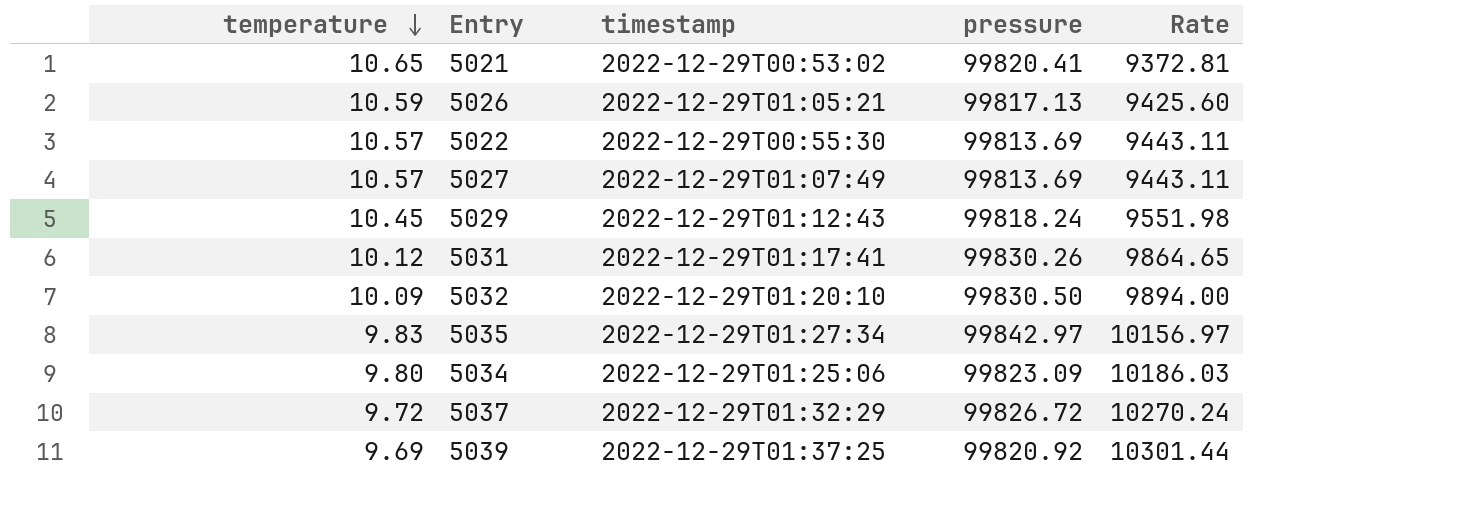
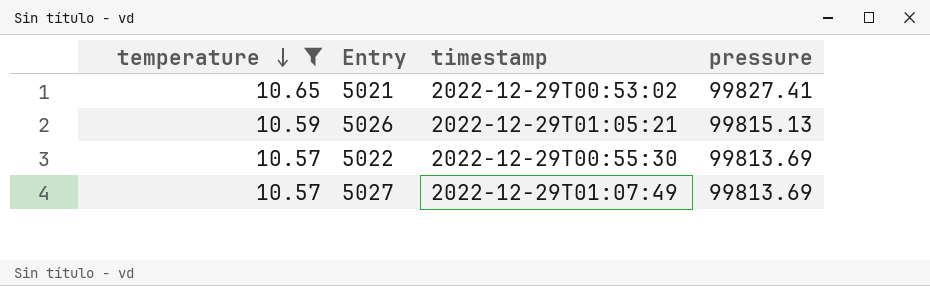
filter: none -> temperature >= 10.57
column Rate | formula: [pressure] / [temperature] -> none
5021 | pressure: 99820.41 -> 99827.41
5026 | pressure: 99817.13 -> 99815.13

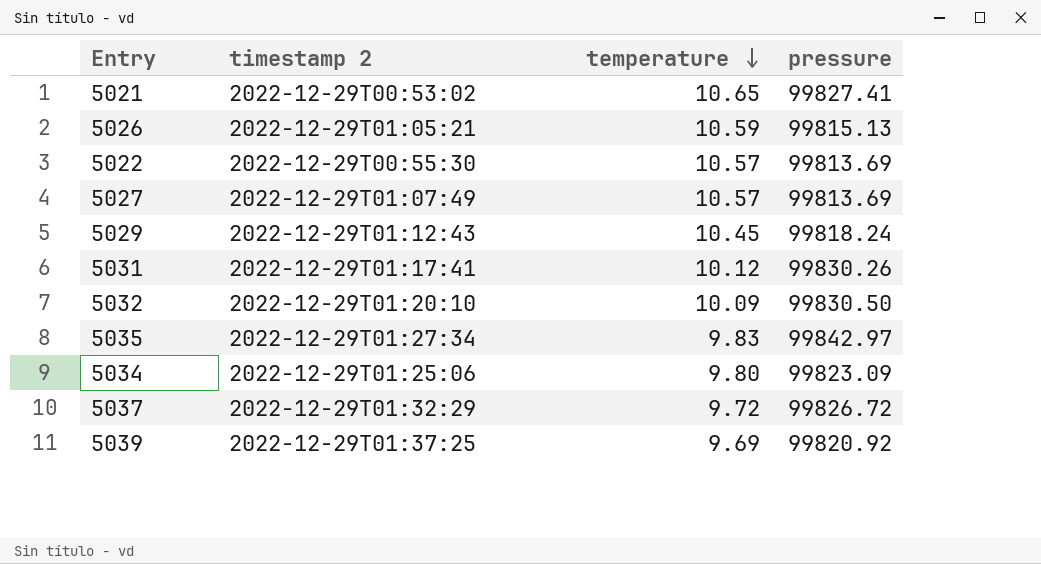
filter: temperature >= 10.57 -> none
column name: timestamp -> timestamp 2
column temperature | position: 1 -> 3

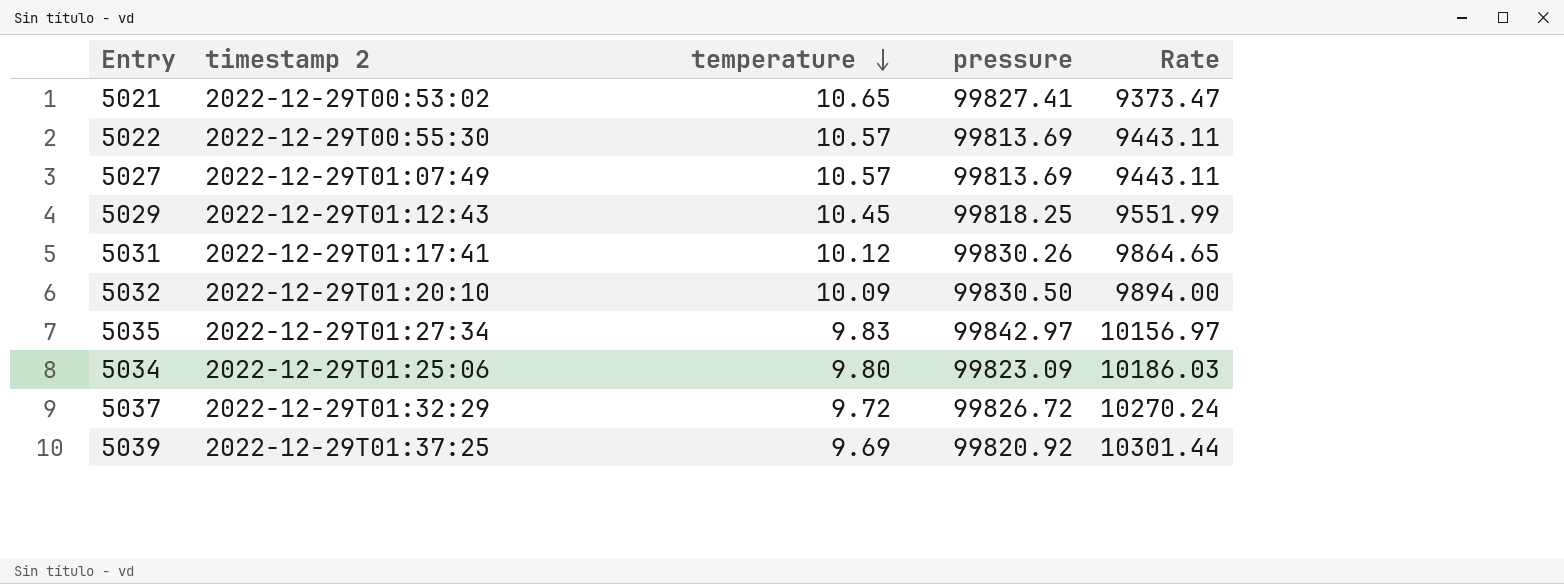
column Rate | formula: none -> [pressure] / [temperature]
row 5026: 2022-12-29T01:05:21 | 10.59 | 99815.13 -> none
5029 | pressure: 99818.24 -> 99818.25

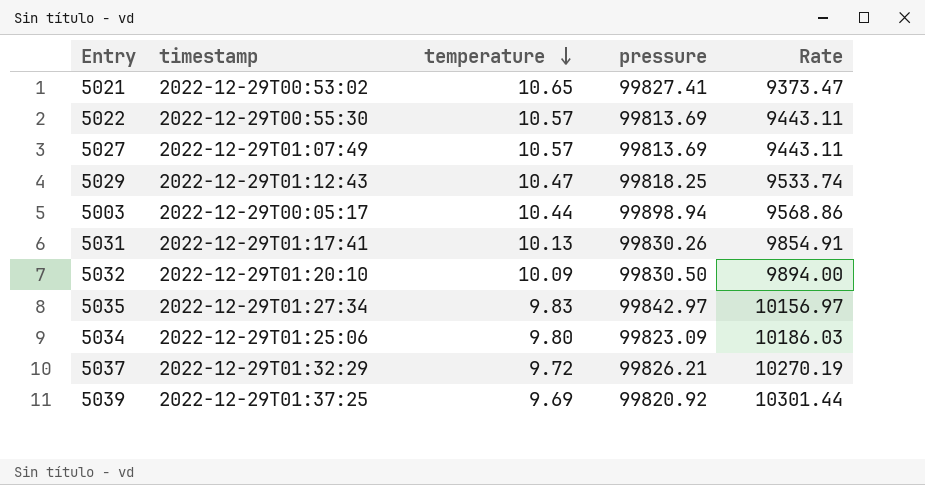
column name: timestamp 2 -> timestamp
5029 | temperature: 10.45 -> 10.47
5029 | Rate: 9551.99 -> 9533.74
row 5003: none -> 2022-12-29T00:05:17 | 10.44 | 99898.94 | 9568.86
5031 | temperature: 10.12 -> 10.13
5031 | Rate: 9864.65 -> 9854.91
5037 | pressure: 99826.72 -> 99826.21
5037 | Rate: 10270.24 -> 10270.19

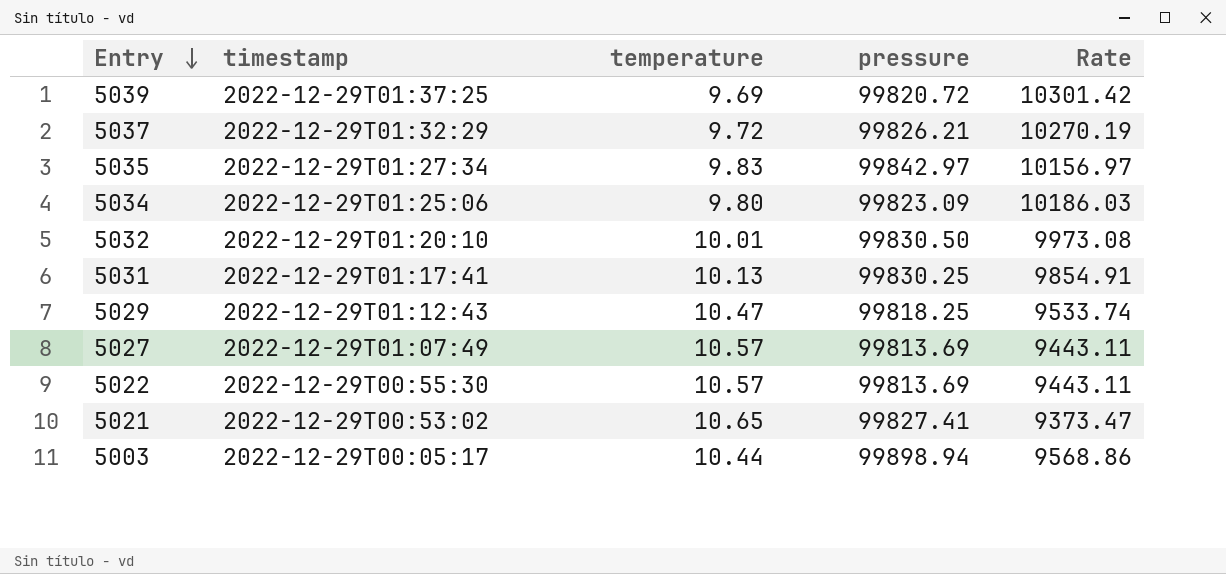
row order: temperature descending -> Entry descending
5039 | pressure: 99820.92 -> 99820.72
5039 | Rate: 10301.44 -> 10301.42
5032 | temperature: 10.09 -> 10.01
5032 | Rate: 9894.00 -> 9973.08
5031 | pressure: 99830.26 -> 99830.25

